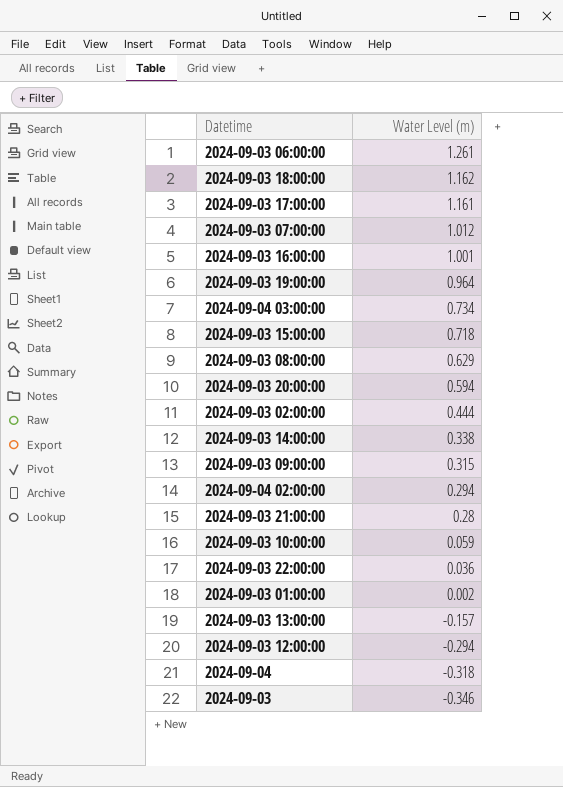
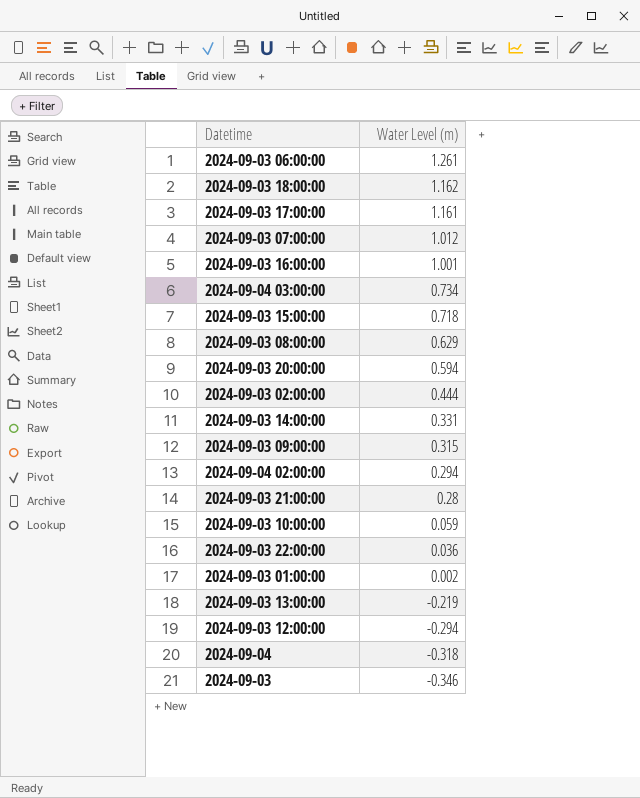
row 2024-09-03 19:00:00: 0.964 -> none
2024-09-03 14:00:00 | Water Level (m): 0.338 -> 0.331
2024-09-03 13:00:00 | Water Level (m): -0.157 -> -0.219

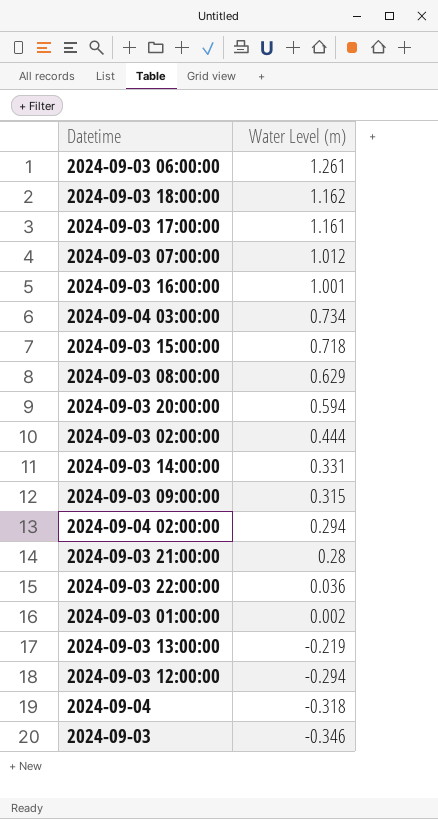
row 2024-09-03 10:00:00: 0.059 -> none

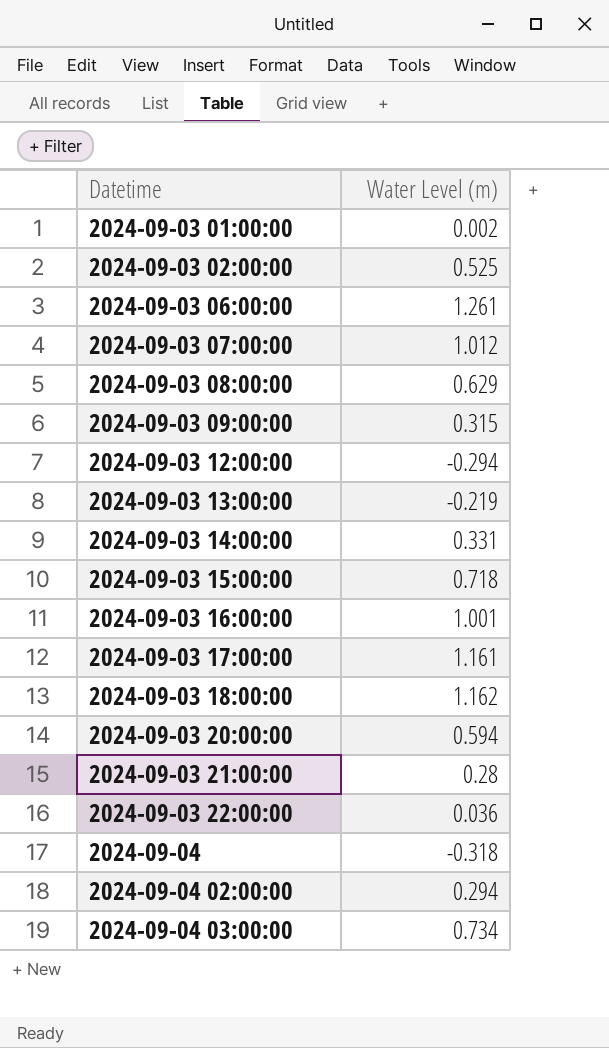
row order: Water Level (m) descending -> Datetime ascending
row 2024-09-03: -0.346 -> none
2024-09-03 02:00:00 | Water Level (m): 0.444 -> 0.525

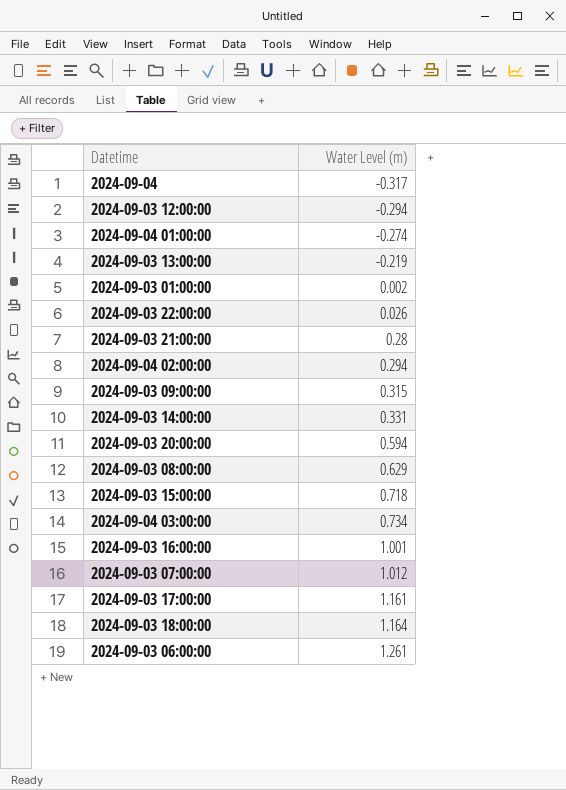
row order: Datetime ascending -> Water Level (m) ascending
row 2024-09-03 02:00:00: 0.525 -> none
2024-09-04 | Water Level (m): -0.318 -> -0.317
row 2024-09-04 01:00:00: none -> -0.274
2024-09-03 22:00:00 | Water Level (m): 0.036 -> 0.026
2024-09-03 18:00:00 | Water Level (m): 1.162 -> 1.164

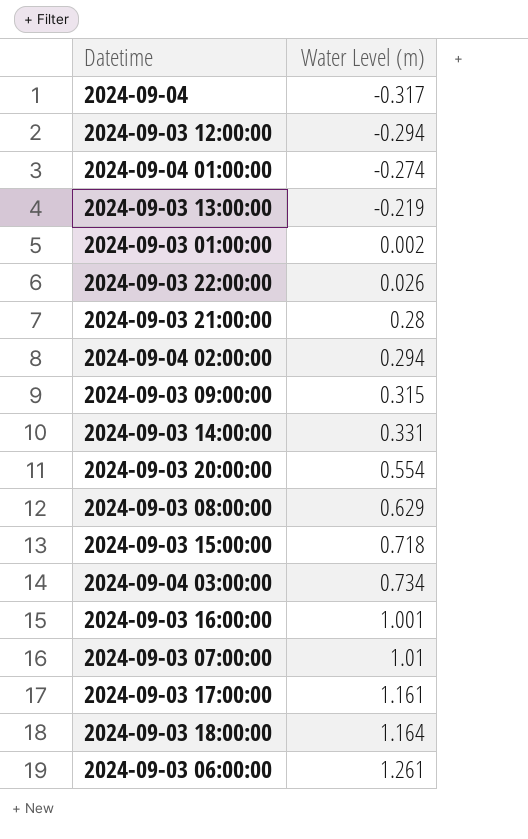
2024-09-03 20:00:00 | Water Level (m): 0.594 -> 0.554
2024-09-03 07:00:00 | Water Level (m): 1.012 -> 1.01

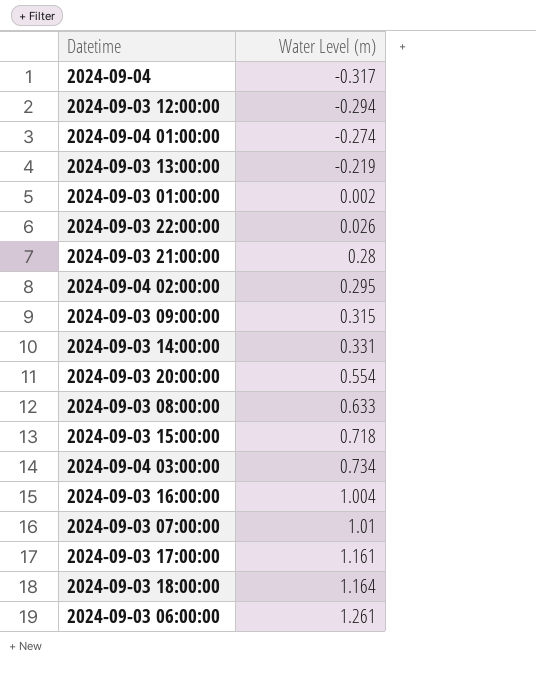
2024-09-04 02:00:00 | Water Level (m): 0.294 -> 0.295
2024-09-03 08:00:00 | Water Level (m): 0.629 -> 0.633
2024-09-03 16:00:00 | Water Level (m): 1.001 -> 1.004

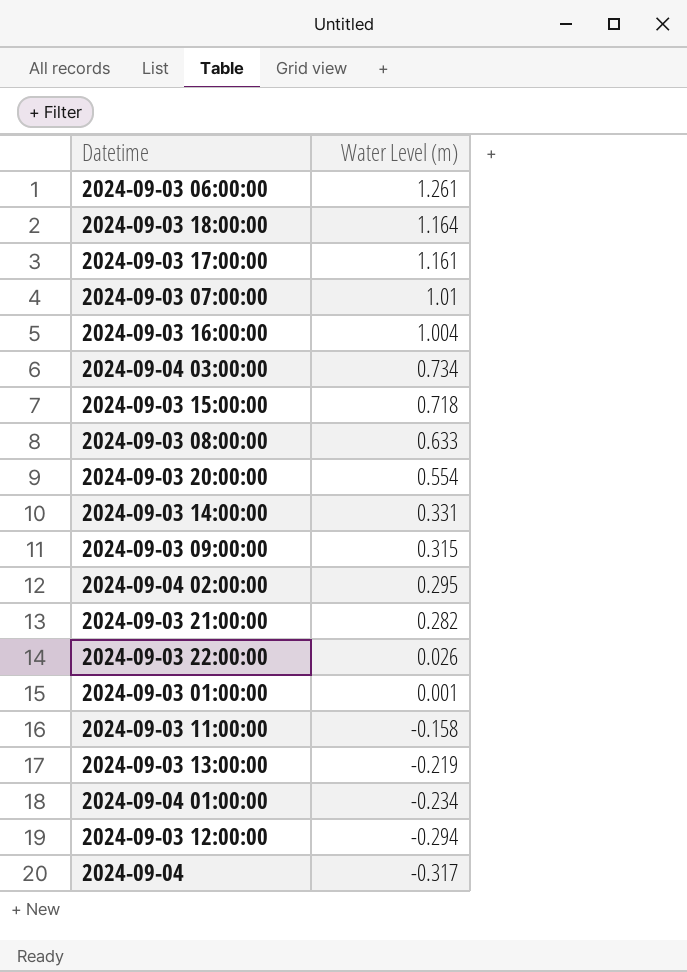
row order: Water Level (m) ascending -> Water Level (m) descending
2024-09-03 21:00:00 | Water Level (m): 0.28 -> 0.282
2024-09-03 01:00:00 | Water Level (m): 0.002 -> 0.001
row 2024-09-03 11:00:00: none -> -0.158
2024-09-04 01:00:00 | Water Level (m): -0.274 -> -0.234

